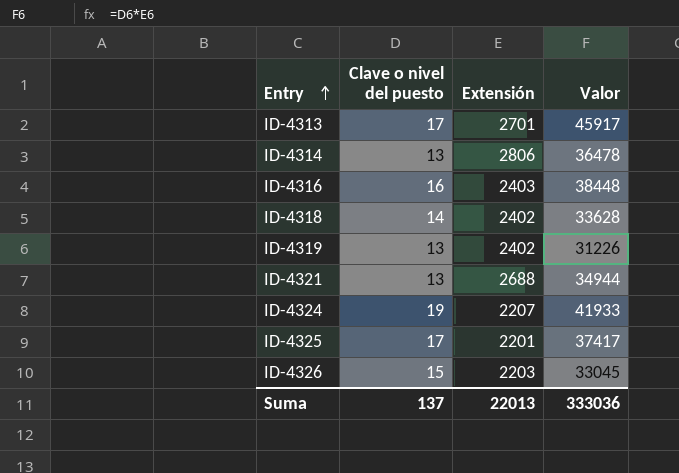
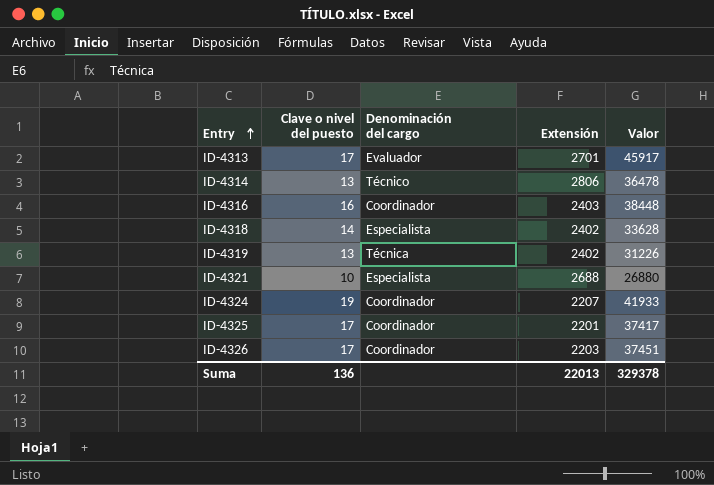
column Denominación del cargo | position: none -> 3
ID-4321 | Clave o nivel del puesto: 13 -> 10
ID-4321 | Valor: 34944 -> 26880
ID-4326 | Clave o nivel del puesto: 15 -> 17
ID-4326 | Valor: 33045 -> 37451
Suma | Clave o nivel del puesto: 137 -> 136
Suma | Valor: 333036 -> 329378

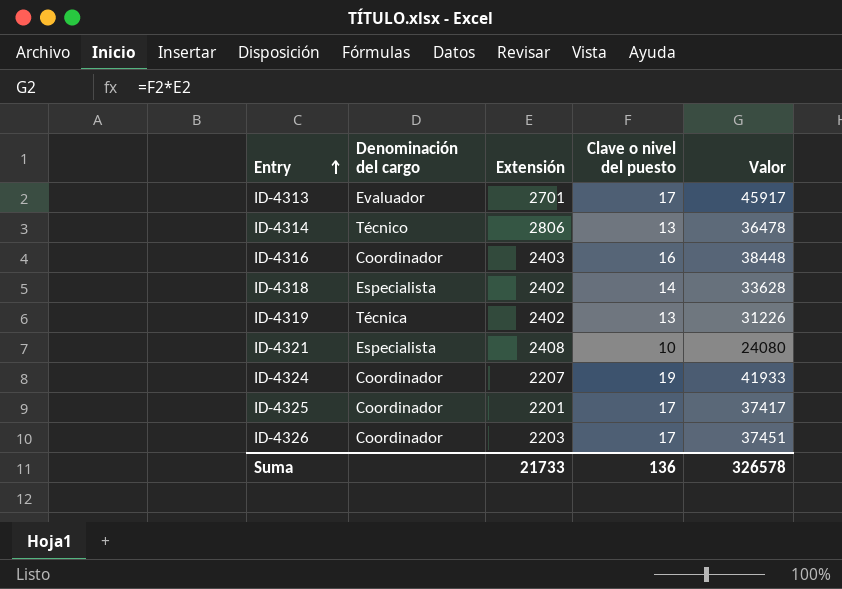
column Clave o nivel del puesto | position: 2 -> 4
ID-4321 | Extensión: 2688 -> 2408
ID-4321 | Valor: 26880 -> 24080
Suma | Extensión: 22013 -> 21733
Suma | Valor: 329378 -> 326578

